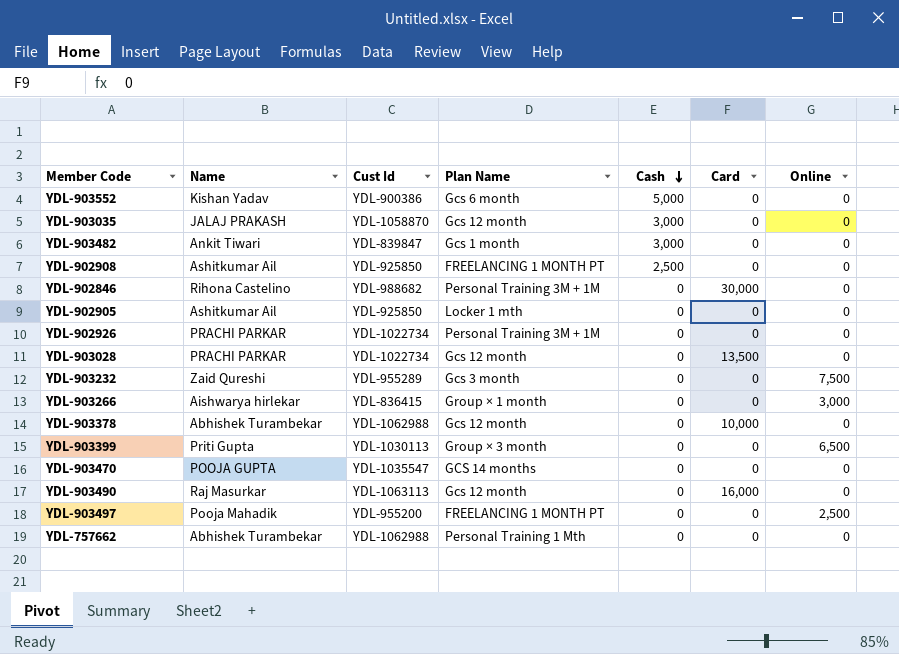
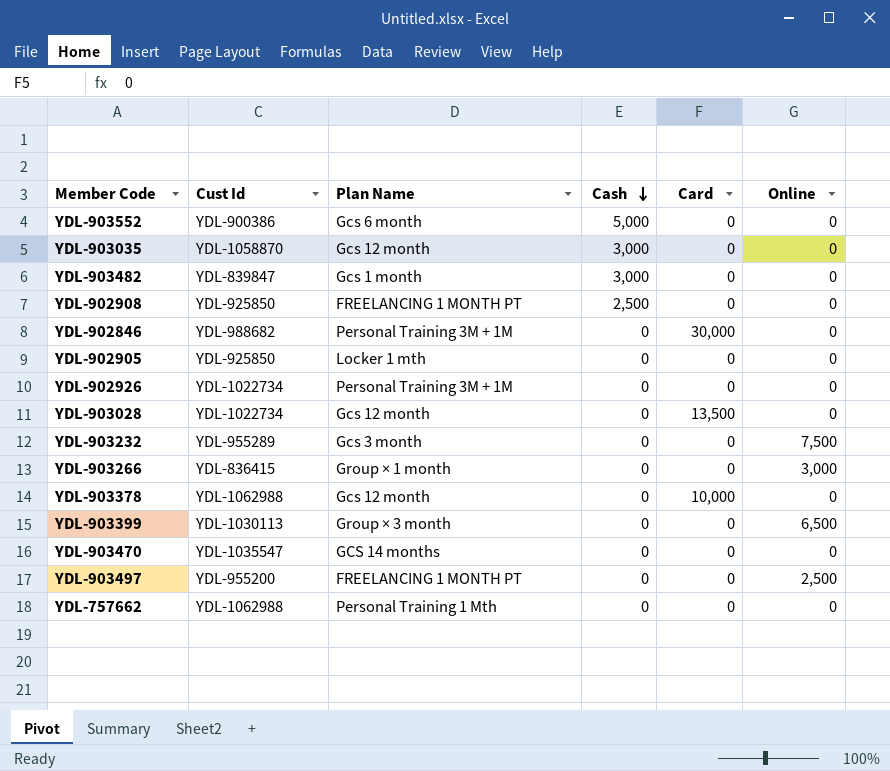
column Name | position: 2 -> none
row YDL-903490: Raj Masurkar | YDL-1063113 | Gcs 12 month | 0 | 16,000 | 0 -> none

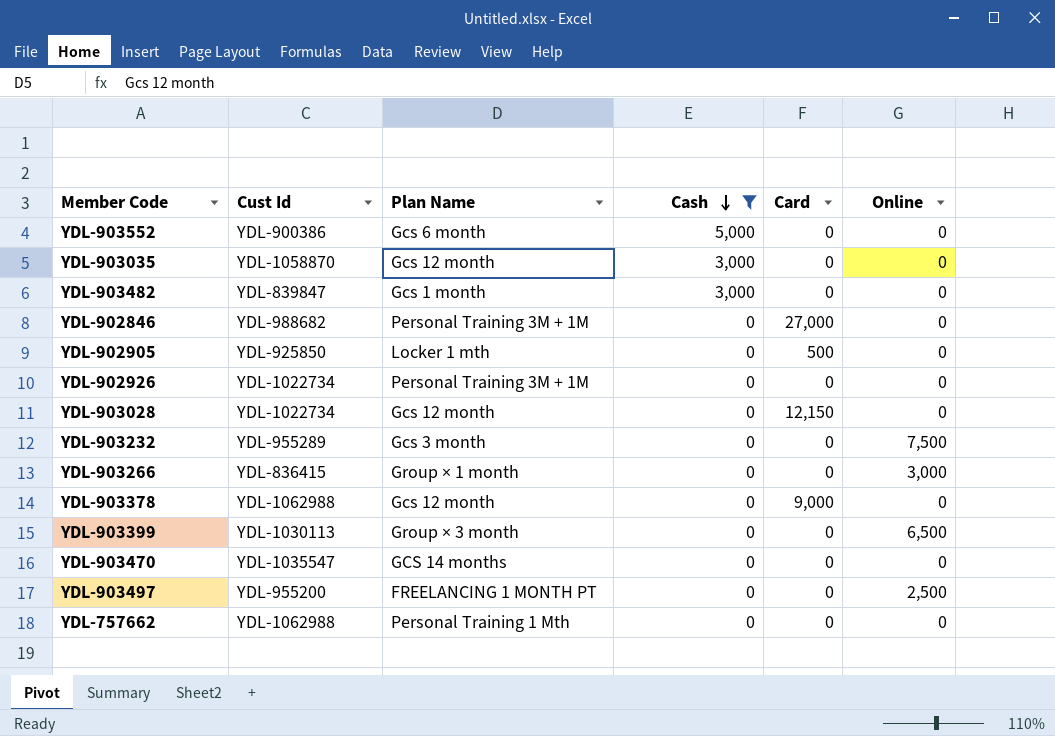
filter: none -> Cash != 2,500
YDL-902846 | Card: 30,000 -> 27,000
YDL-902905 | Card: 0 -> 500
YDL-903028 | Card: 13,500 -> 12,150
YDL-903378 | Card: 10,000 -> 9,000

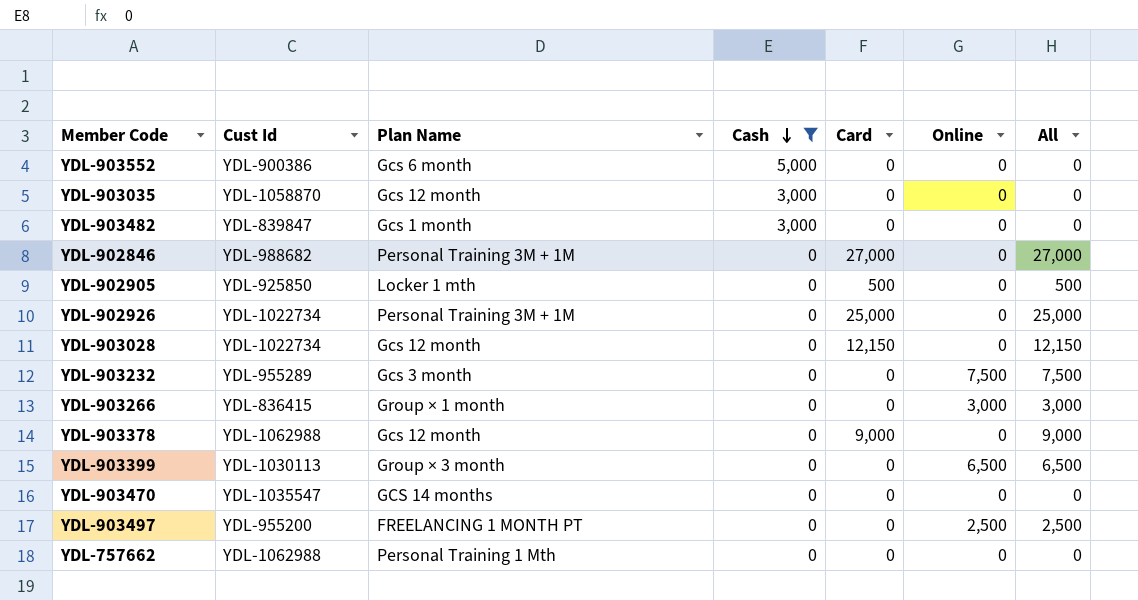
column All | formula: none -> [Card] + [Online]
YDL-902926 | Card: 0 -> 25,000

